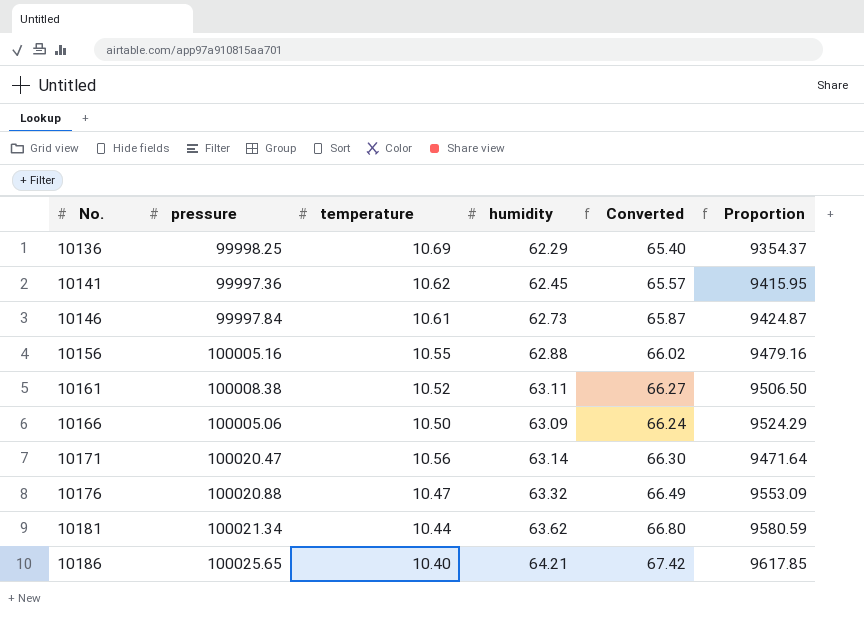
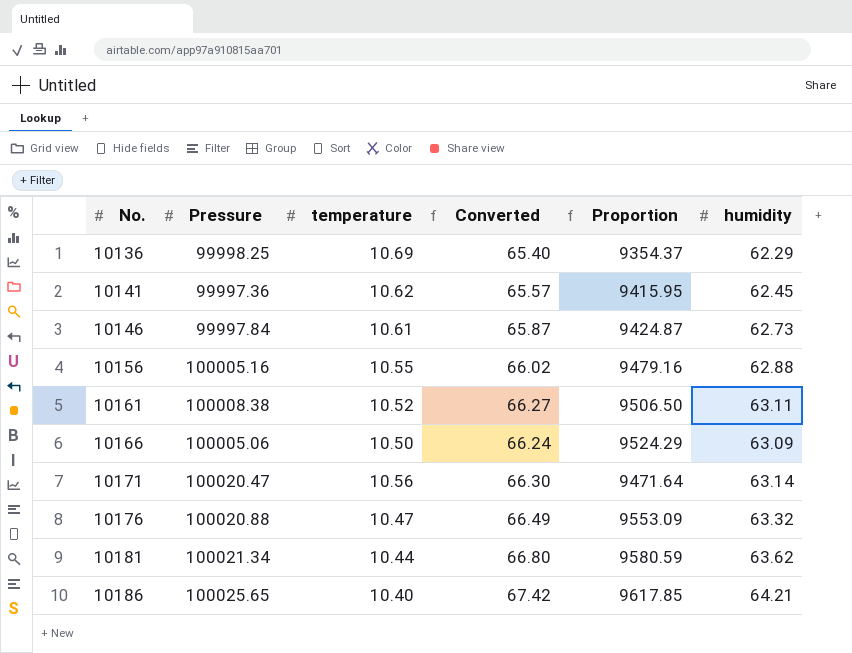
column name: pressure -> Pressure
column humidity | position: 4 -> 6

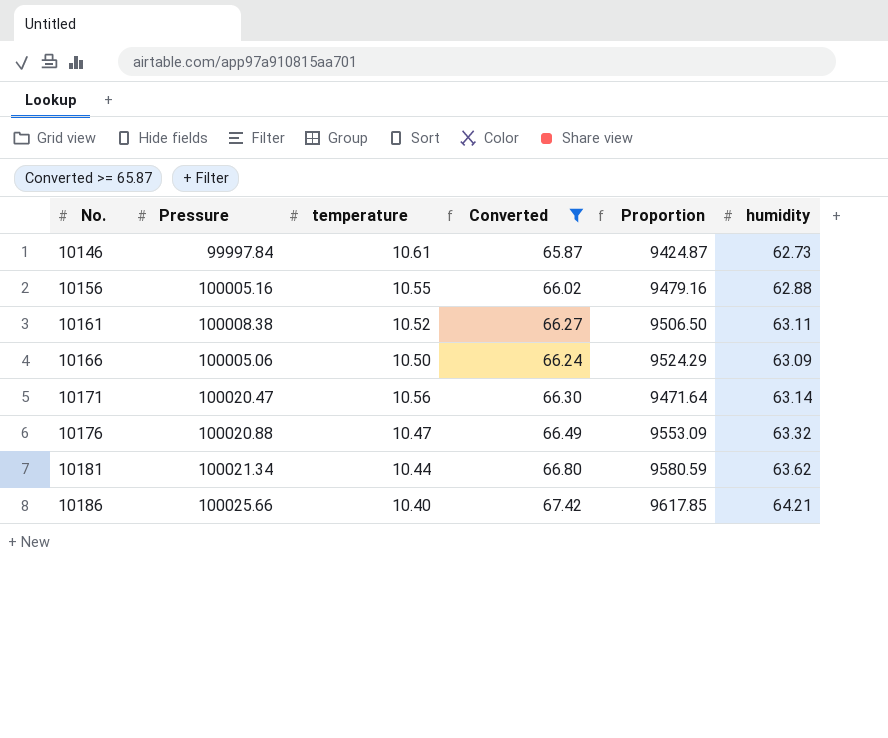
filter: none -> Converted >= 65.87
10186 | Pressure: 100025.65 -> 100025.66

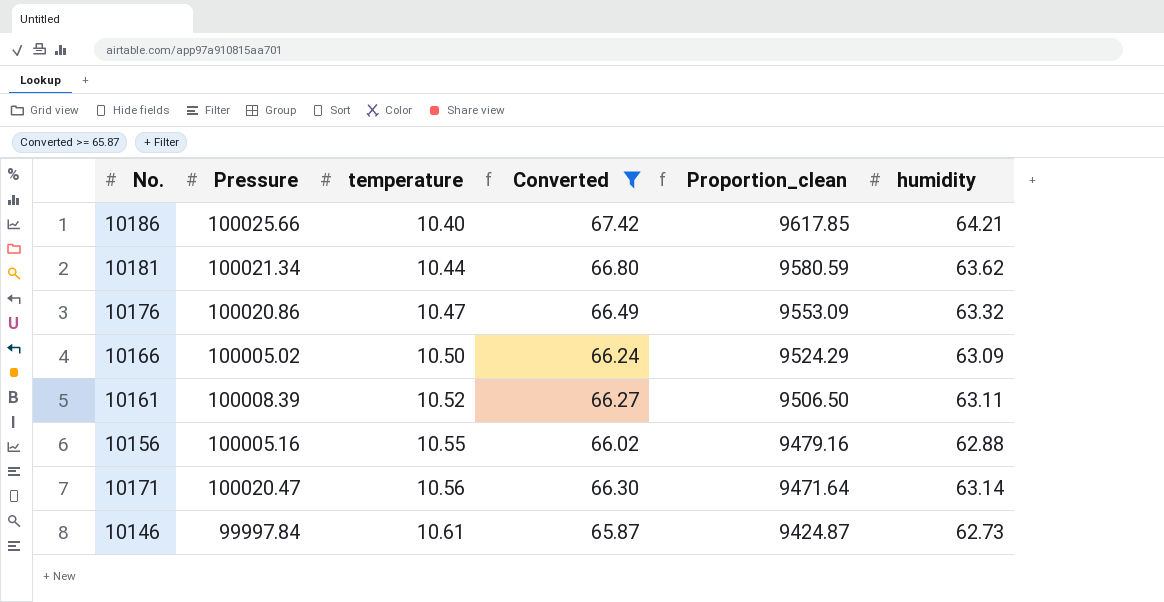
row order: No. ascending -> temperature ascending
column name: Proportion -> Proportion_clean
10176 | Pressure: 100020.88 -> 100020.86
10166 | Pressure: 100005.06 -> 100005.02
10161 | Pressure: 100008.38 -> 100008.39

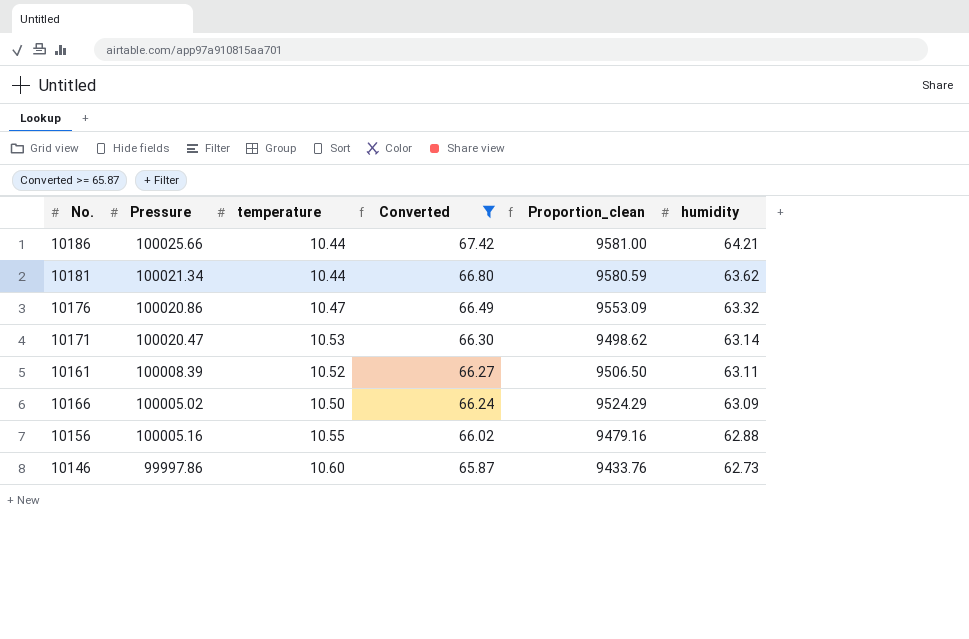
row order: temperature ascending -> Converted descending
10186 | temperature: 10.40 -> 10.44
10186 | Proportion_clean: 9617.85 -> 9581.00
10171 | temperature: 10.56 -> 10.53
10171 | Proportion_clean: 9471.64 -> 9498.62
10146 | Pressure: 99997.84 -> 99997.86
10146 | temperature: 10.61 -> 10.60
10146 | Proportion_clean: 9424.87 -> 9433.76

